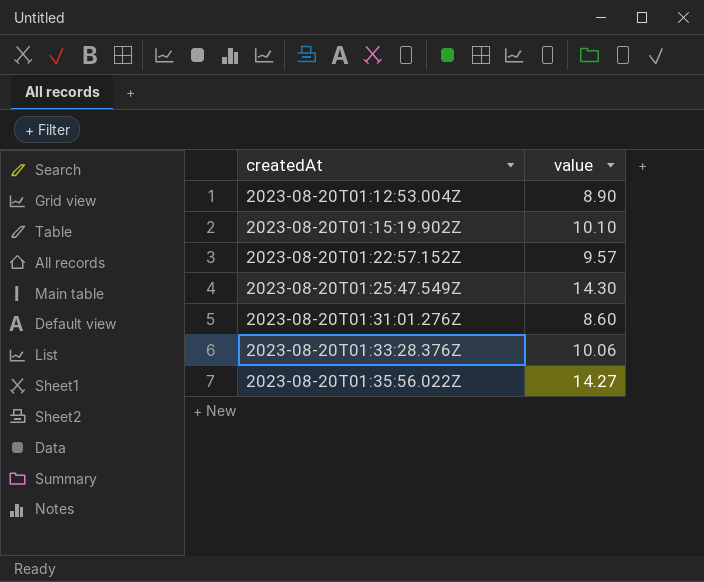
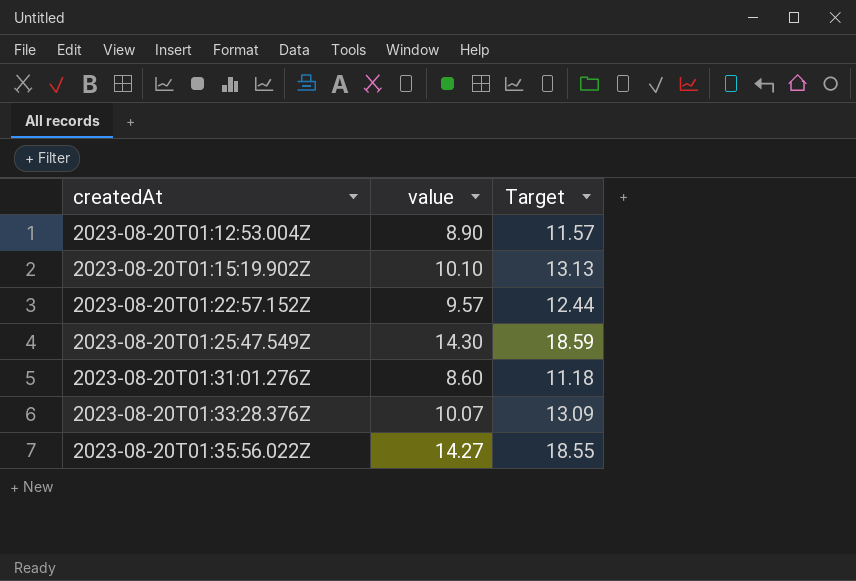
column Target | formula: none -> [value] * 1.3
2023-08-20T01:33:28.376Z | value: 10.06 -> 10.07

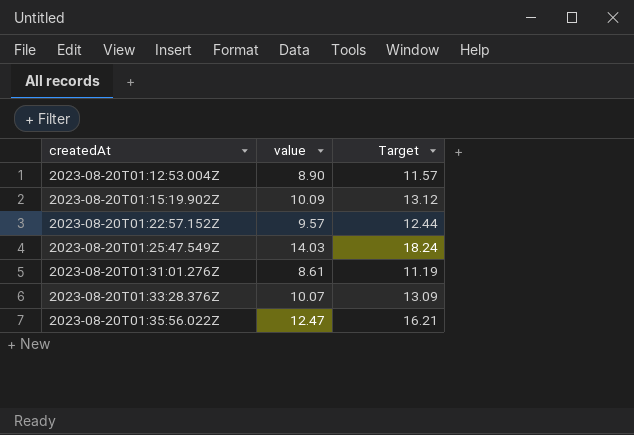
2023-08-20T01:15:19.902Z | value: 10.10 -> 10.09
2023-08-20T01:15:19.902Z | Target: 13.13 -> 13.12
2023-08-20T01:25:47.549Z | value: 14.30 -> 14.03
2023-08-20T01:25:47.549Z | Target: 18.59 -> 18.24
2023-08-20T01:31:01.276Z | value: 8.60 -> 8.61
2023-08-20T01:31:01.276Z | Target: 11.18 -> 11.19
2023-08-20T01:35:56.022Z | value: 14.27 -> 12.47
2023-08-20T01:35:56.022Z | Target: 18.55 -> 16.21

